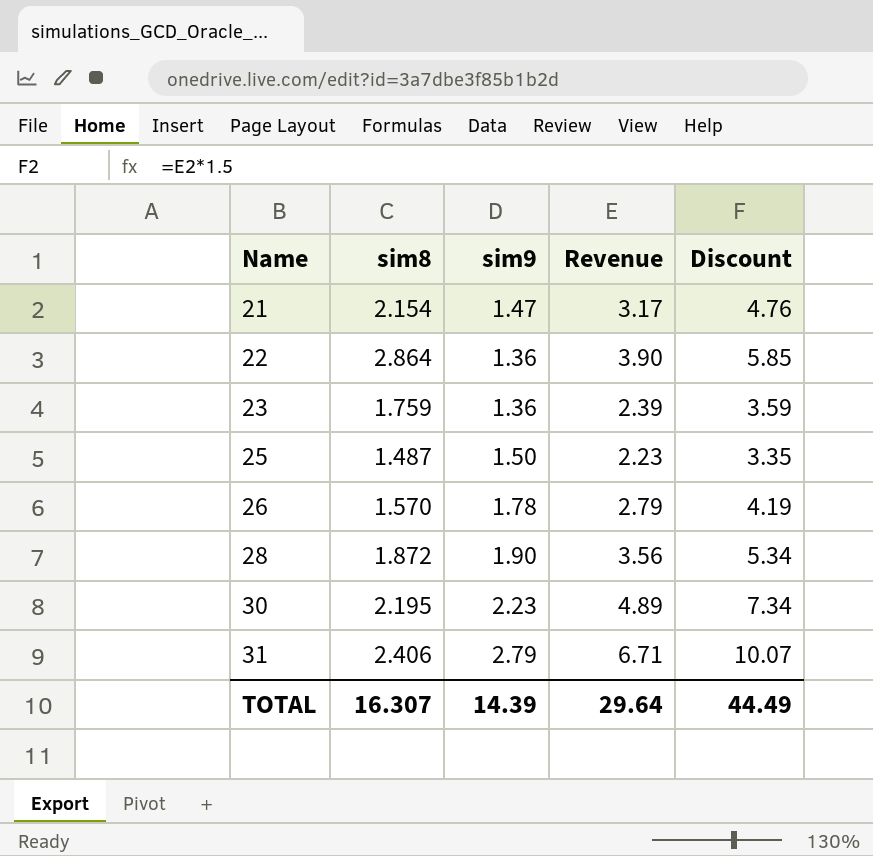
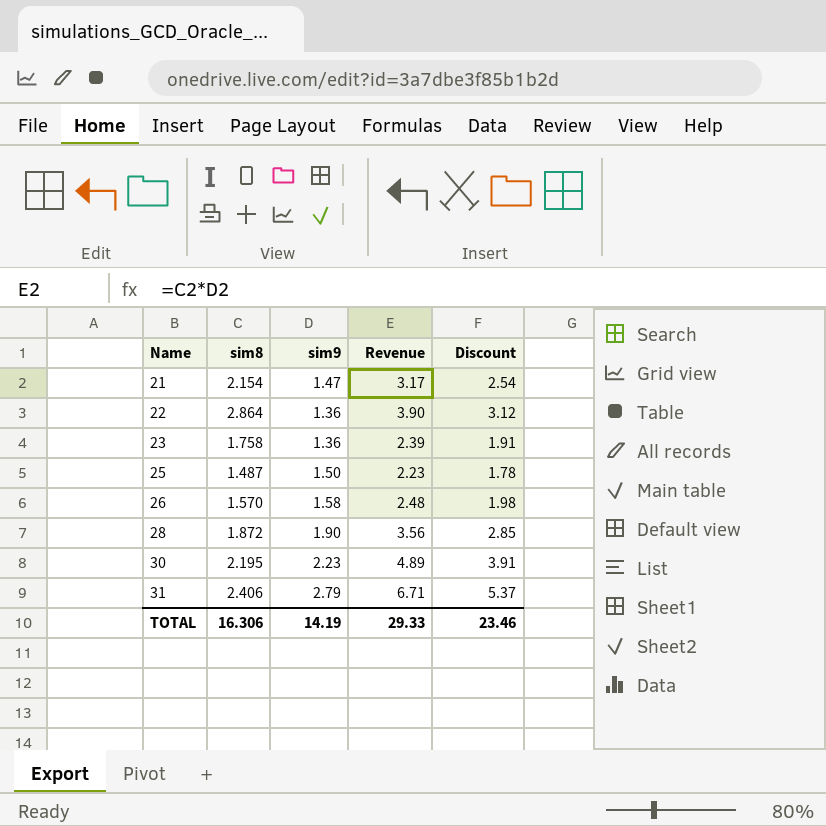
column Discount | formula: [Revenue] * 1.5 -> [Revenue] * 0.8
23 | sim8: 1.759 -> 1.758
26 | sim9: 1.78 -> 1.58
26 | Revenue: 2.79 -> 2.48
TOTAL | sim8: 16.307 -> 16.306
TOTAL | sim9: 14.39 -> 14.19
TOTAL | Revenue: 29.64 -> 29.33
TOTAL | Discount: 44.49 -> 23.46

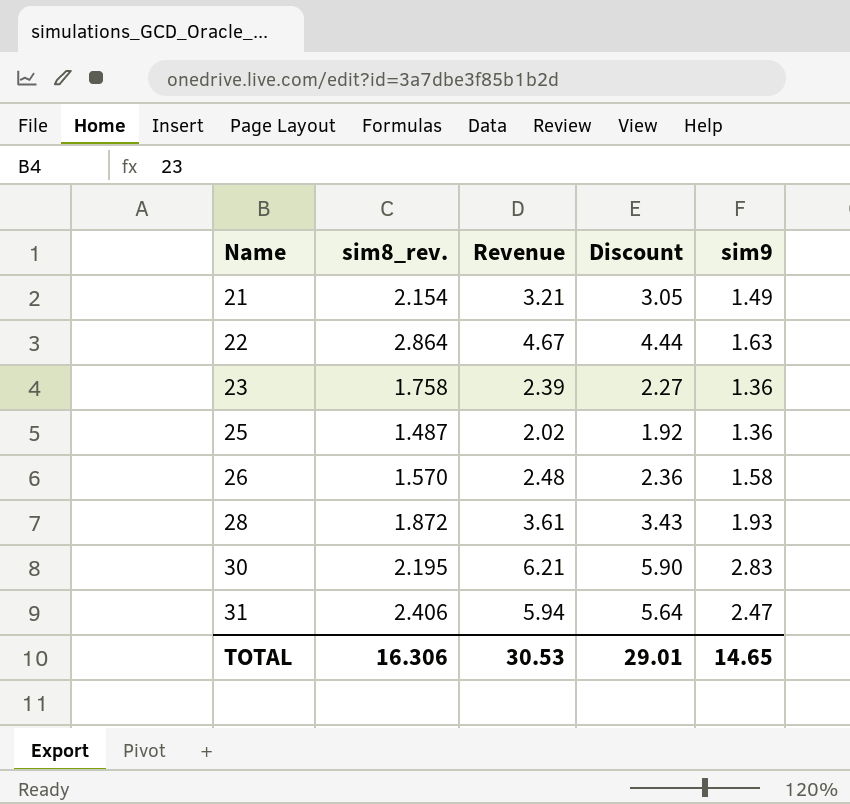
column name: sim8 -> sim8_rev.
column Discount | formula: [Revenue] * 0.8 -> [Revenue] * 0.95
column sim9 | position: 3 -> 5
21 | Revenue: 3.17 -> 3.21
21 | sim9: 1.47 -> 1.49
22 | Revenue: 3.90 -> 4.67
22 | sim9: 1.36 -> 1.63
25 | Revenue: 2.23 -> 2.02
25 | sim9: 1.50 -> 1.36
28 | Revenue: 3.56 -> 3.61
28 | sim9: 1.90 -> 1.93
30 | Revenue: 4.89 -> 6.21
30 | sim9: 2.23 -> 2.83
31 | Revenue: 6.71 -> 5.94
31 | sim9: 2.79 -> 2.47
TOTAL | Revenue: 29.33 -> 30.53
TOTAL | Discount: 23.46 -> 29.01
TOTAL | sim9: 14.19 -> 14.65

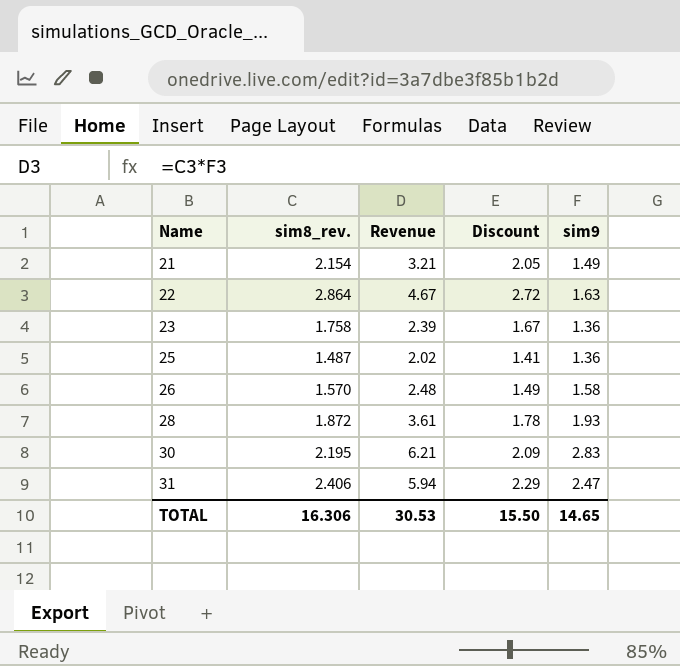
column Discount | formula: [Revenue] * 0.95 -> [sim8_rev.] * 0.95
TOTAL | Discount: 29.01 -> 15.50

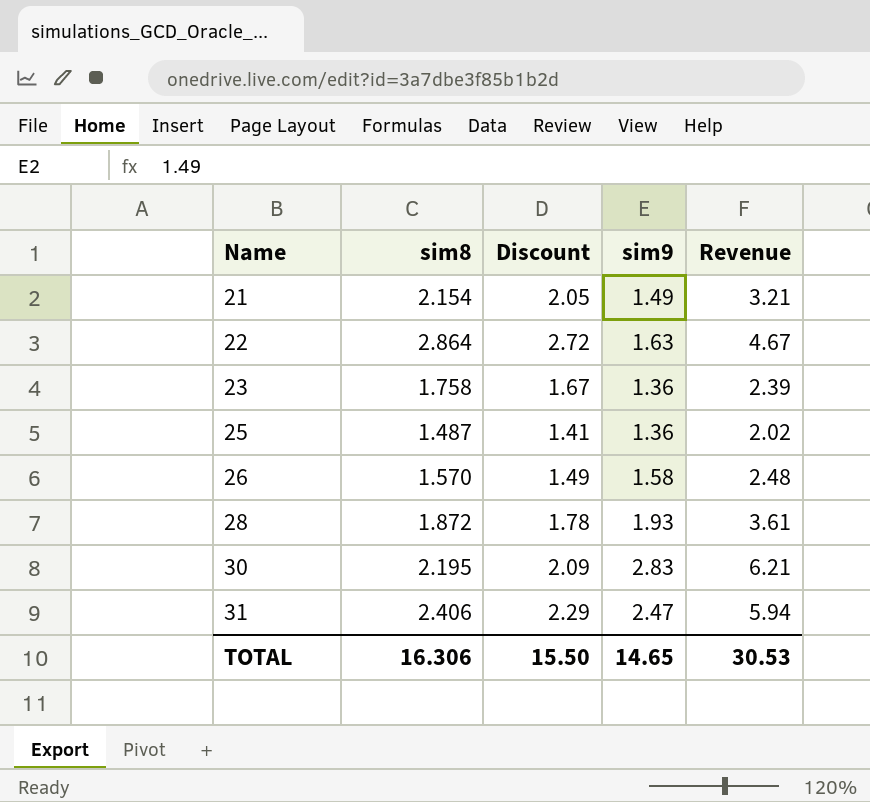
column name: sim8_rev. -> sim8
column Revenue | position: 3 -> 5

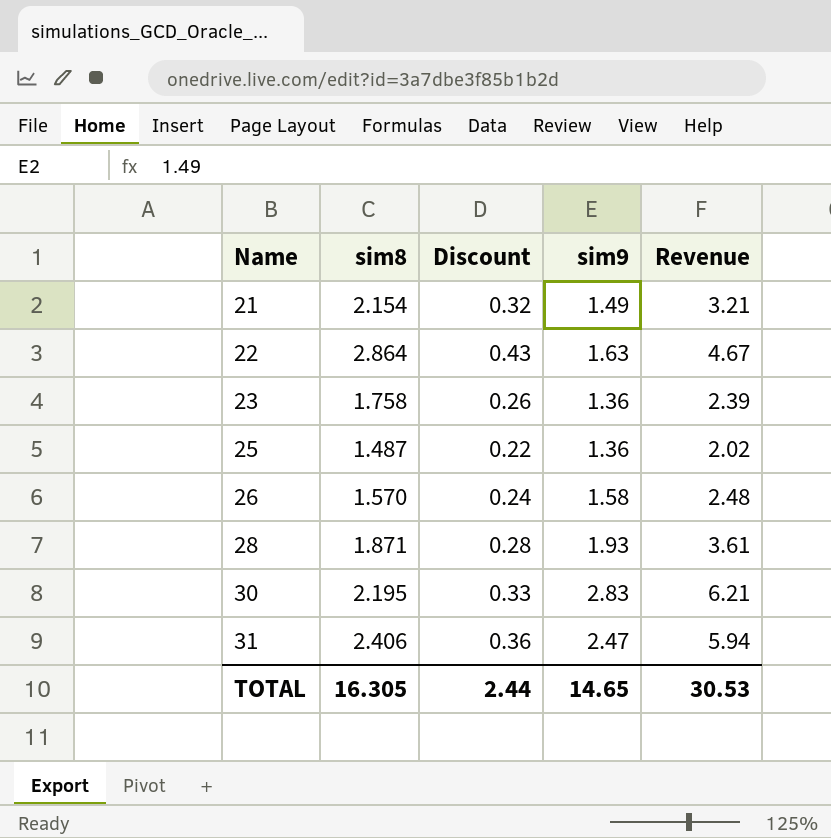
column Discount | formula: [sim8] * 0.95 -> [sim8] * 0.15
28 | sim8: 1.872 -> 1.871
TOTAL | sim8: 16.306 -> 16.305
TOTAL | Discount: 15.50 -> 2.44

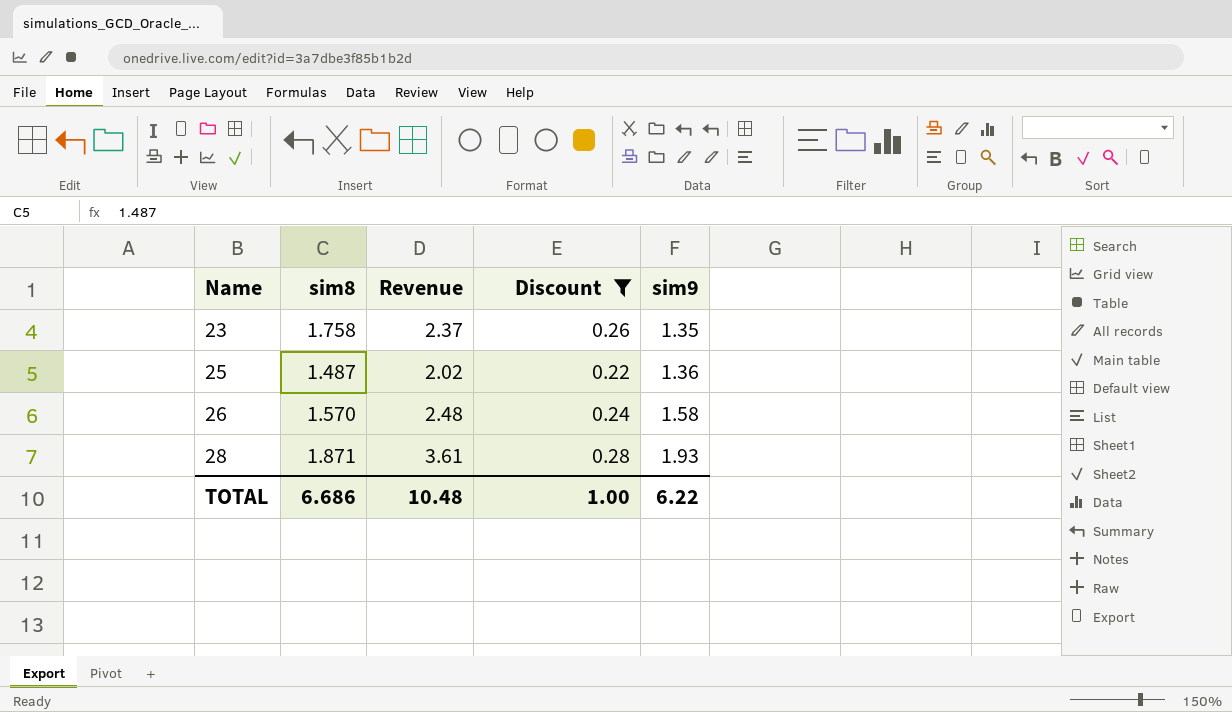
filter: none -> Discount <= 0.28
column Revenue | position: 5 -> 3
23 | Revenue: 2.39 -> 2.37
23 | sim9: 1.36 -> 1.35
TOTAL | sim8: 16.305 -> 6.686
TOTAL | Revenue: 30.53 -> 10.48
TOTAL | Discount: 2.44 -> 1.00
TOTAL | sim9: 14.65 -> 6.22

